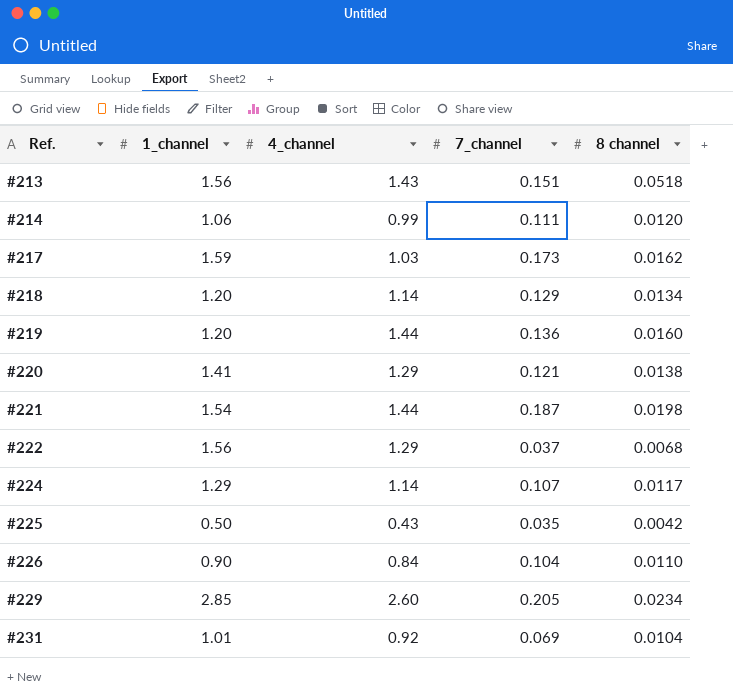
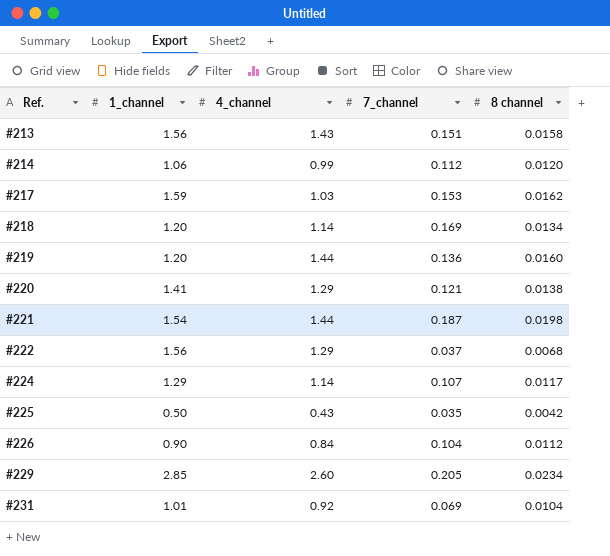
#213 | 8 channel: 0.0518 -> 0.0158
#214 | 7_channel: 0.111 -> 0.112
#217 | 7_channel: 0.173 -> 0.153
#218 | 7_channel: 0.129 -> 0.169
#226 | 8 channel: 0.0110 -> 0.0112

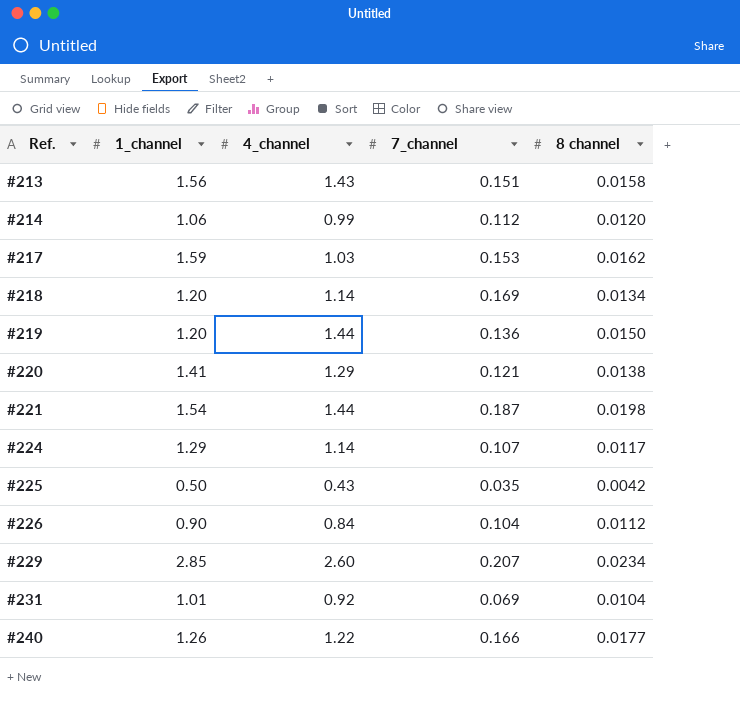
row #222: 1.56 | 1.29 | 0.037 | 0.0068 -> none
#219 | 8 channel: 0.0160 -> 0.0150
#229 | 7_channel: 0.205 -> 0.207
row #240: none -> 1.26 | 1.22 | 0.166 | 0.0177

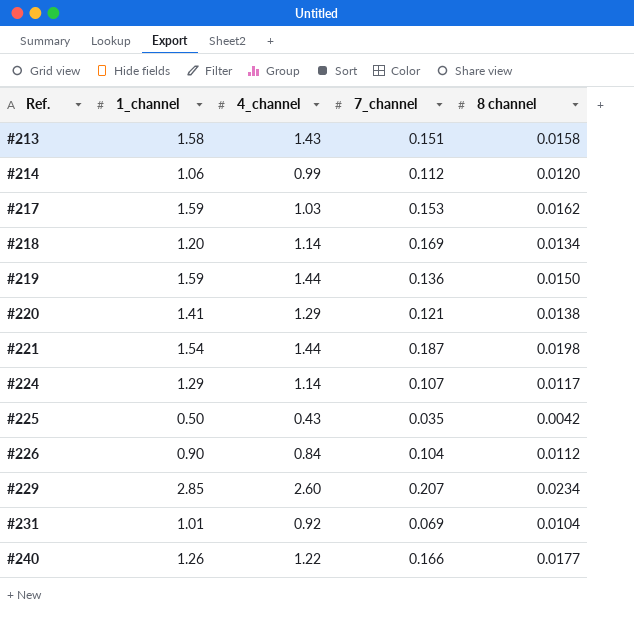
#213 | 1_channel: 1.56 -> 1.58
#219 | 1_channel: 1.20 -> 1.59

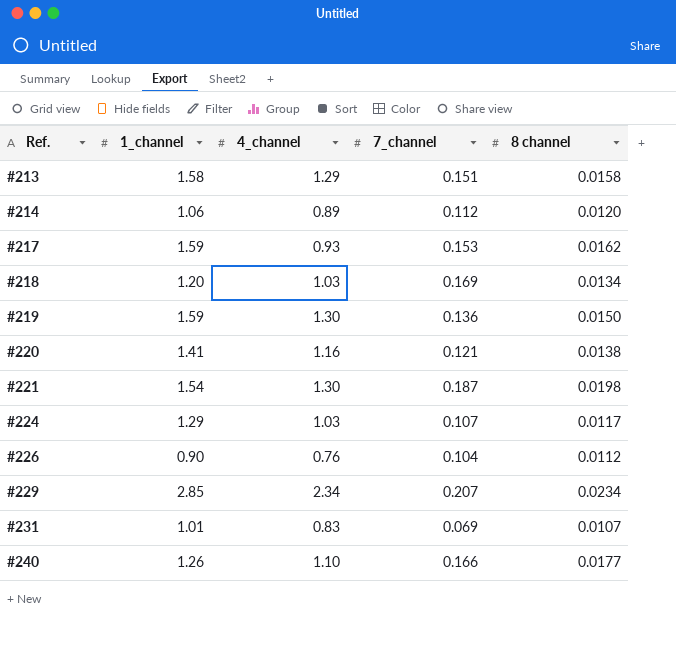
row #225: 0.50 | 0.43 | 0.035 | 0.0042 -> none
#213 | 4_channel: 1.43 -> 1.29
#214 | 4_channel: 0.99 -> 0.89
#217 | 4_channel: 1.03 -> 0.93
#218 | 4_channel: 1.14 -> 1.03
#219 | 4_channel: 1.44 -> 1.30
#220 | 4_channel: 1.29 -> 1.16
#221 | 4_channel: 1.44 -> 1.30
#224 | 4_channel: 1.14 -> 1.03
#226 | 4_channel: 0.84 -> 0.76
#229 | 4_channel: 2.60 -> 2.34
#231 | 4_channel: 0.92 -> 0.83
#231 | 8 channel: 0.0104 -> 0.0107
#240 | 4_channel: 1.22 -> 1.10

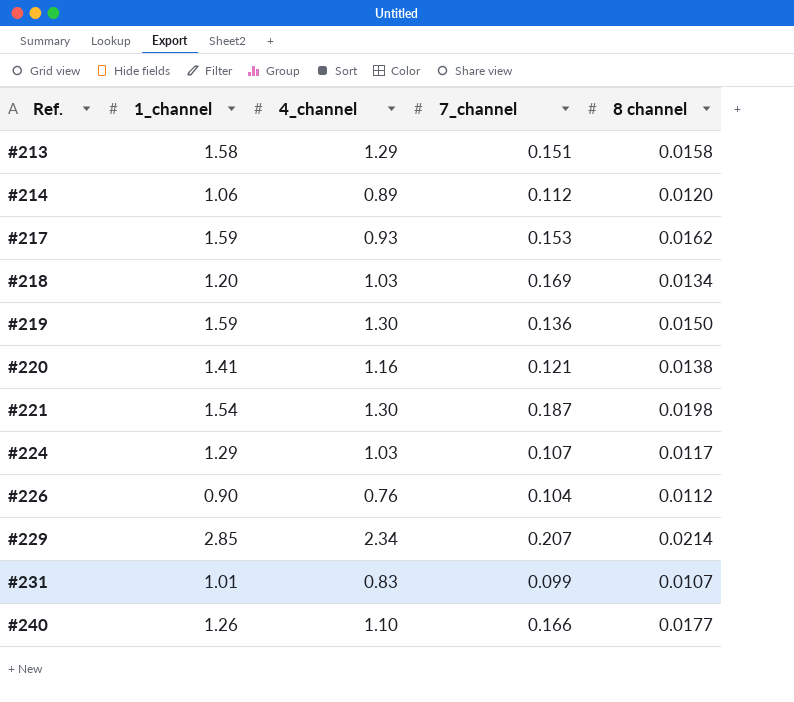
#229 | 8 channel: 0.0234 -> 0.0214
#231 | 7_channel: 0.069 -> 0.099

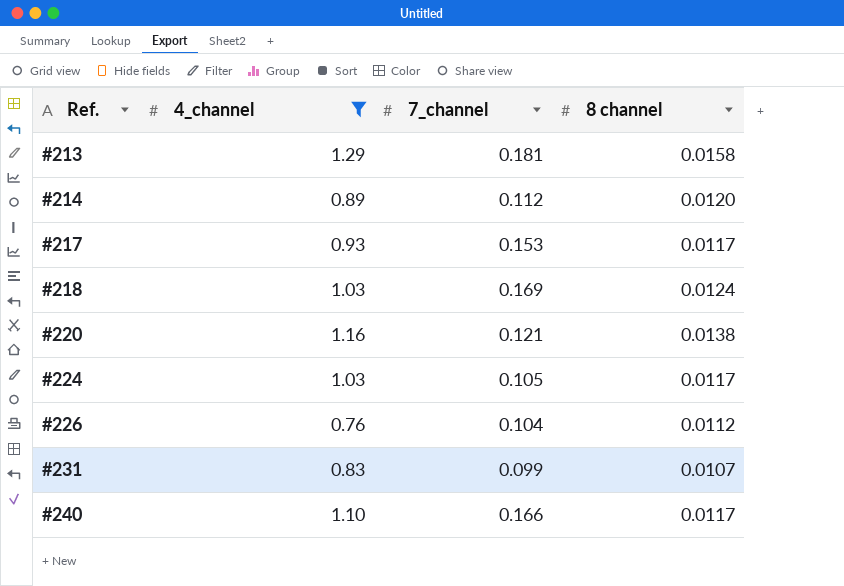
filter: none -> 4_channel <= 1.29
column 1_channel | position: 2 -> none
#213 | 7_channel: 0.151 -> 0.181
#217 | 8 channel: 0.0162 -> 0.0117
#218 | 8 channel: 0.0134 -> 0.0124
#224 | 7_channel: 0.107 -> 0.105
#240 | 8 channel: 0.0177 -> 0.0117

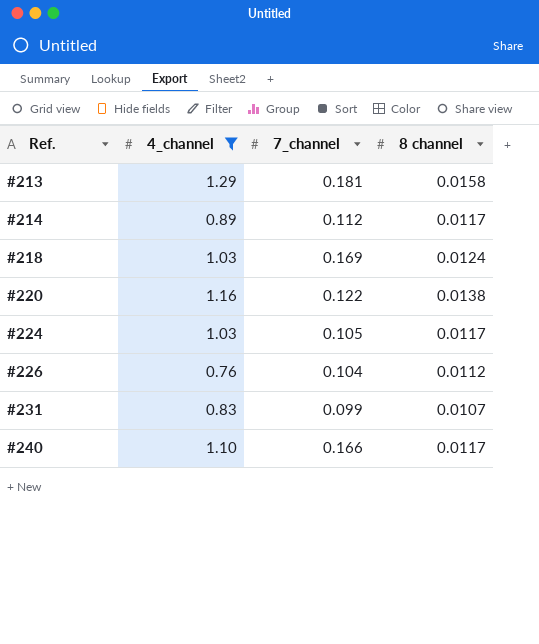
row #217: 0.93 | 0.153 | 0.0117 -> none
#214 | 8 channel: 0.0120 -> 0.0117
#220 | 7_channel: 0.121 -> 0.122

